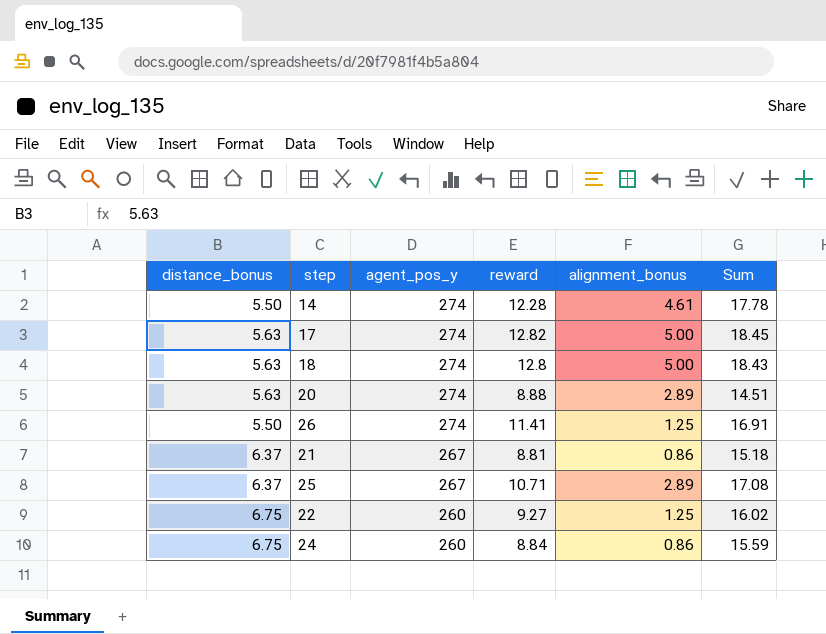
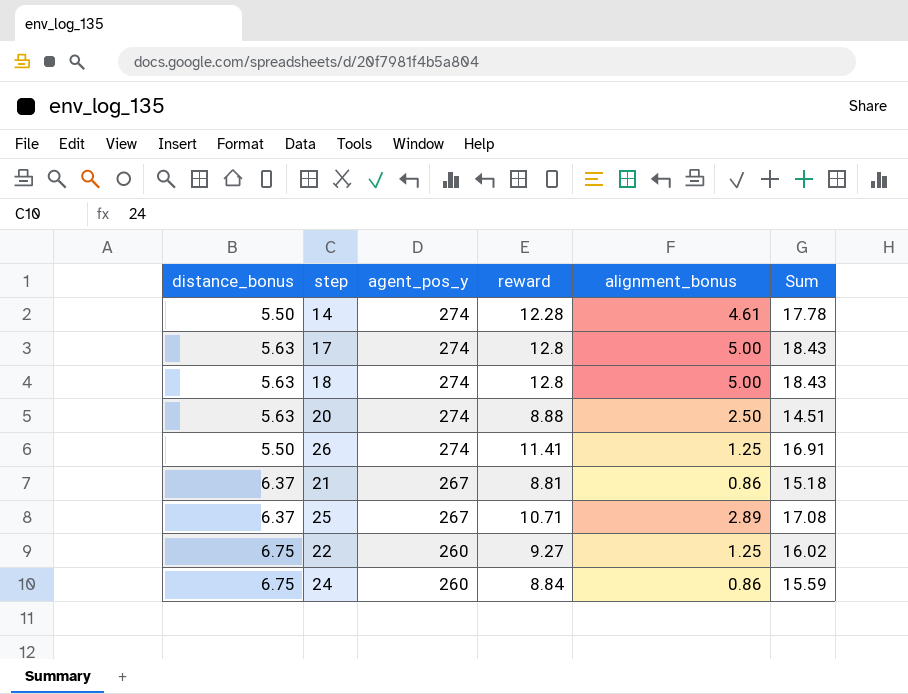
17 | reward: 12.82 -> 12.8
17 | Sum: 18.45 -> 18.43
20 | alignment_bonus: 2.89 -> 2.50

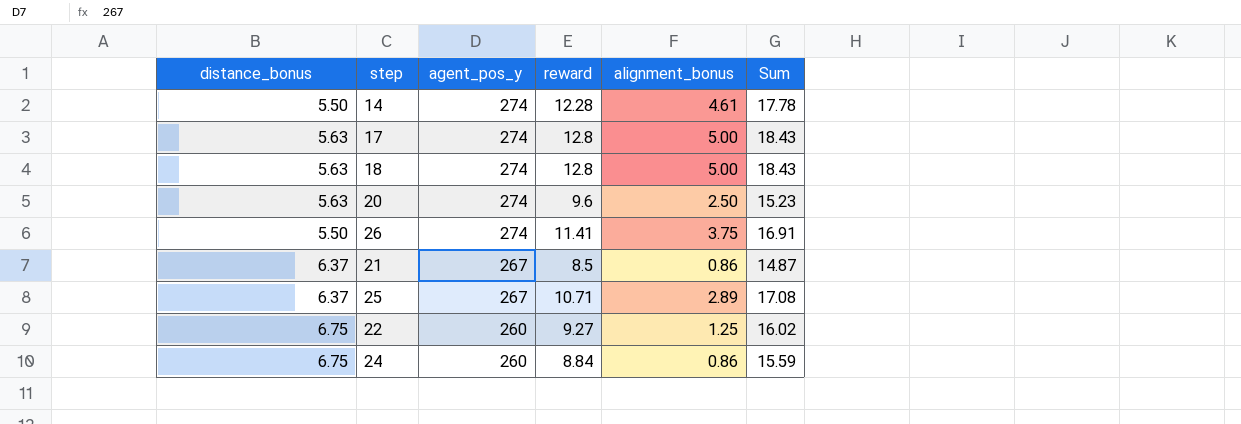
20 | reward: 8.88 -> 9.6
20 | Sum: 14.51 -> 15.23
26 | alignment_bonus: 1.25 -> 3.75
21 | reward: 8.81 -> 8.5
21 | Sum: 15.18 -> 14.87

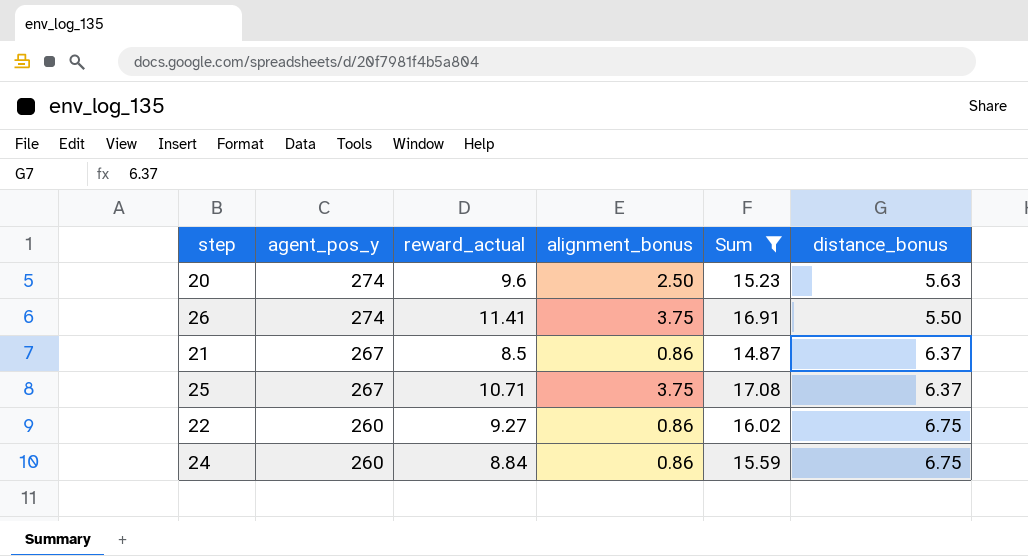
filter: none -> Sum <= 17.08
column name: reward -> reward_actual
column distance_bonus | position: 1 -> 6
25 | alignment_bonus: 2.89 -> 3.75
22 | alignment_bonus: 1.25 -> 0.86

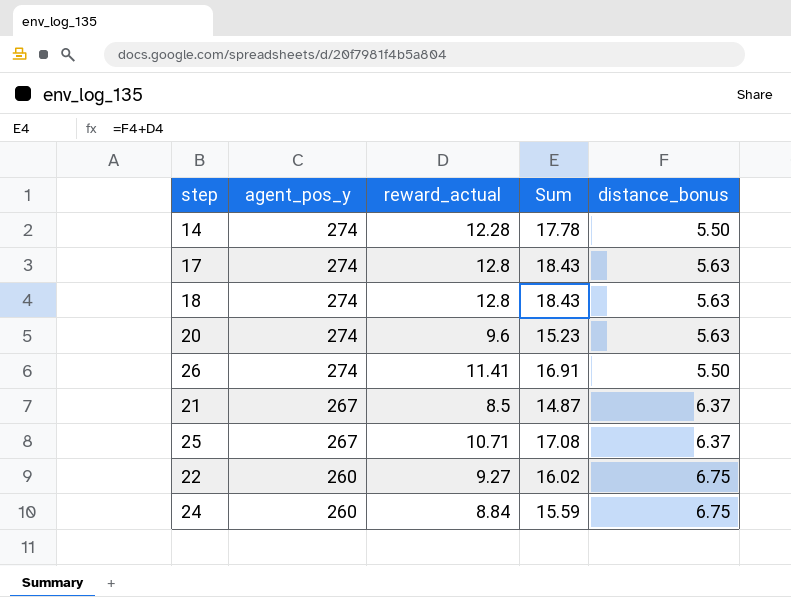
filter: Sum <= 17.08 -> none
column alignment_bonus | position: 4 -> none

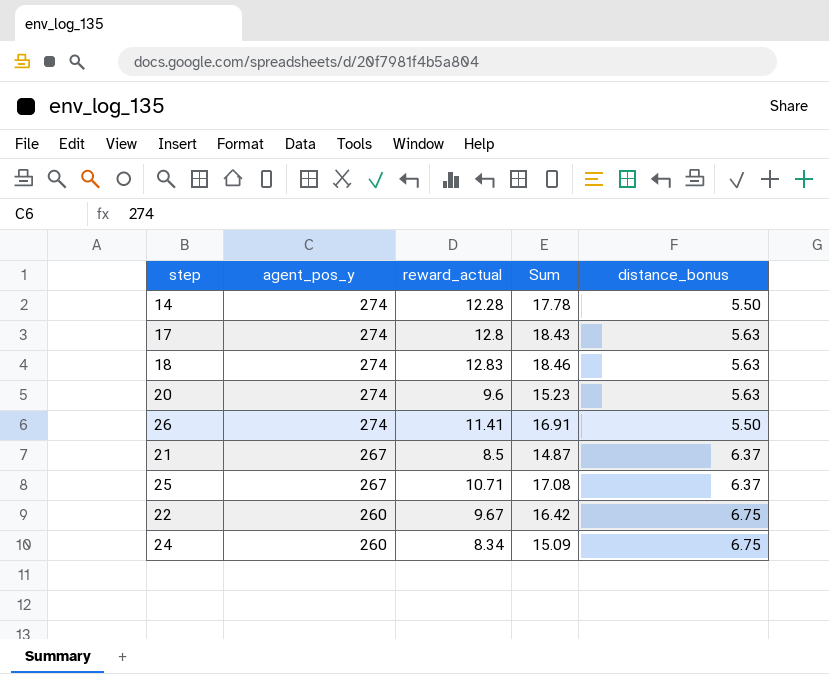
18 | reward_actual: 12.8 -> 12.83
18 | Sum: 18.43 -> 18.46
22 | reward_actual: 9.27 -> 9.67
22 | Sum: 16.02 -> 16.42
24 | reward_actual: 8.84 -> 8.34
24 | Sum: 15.59 -> 15.09

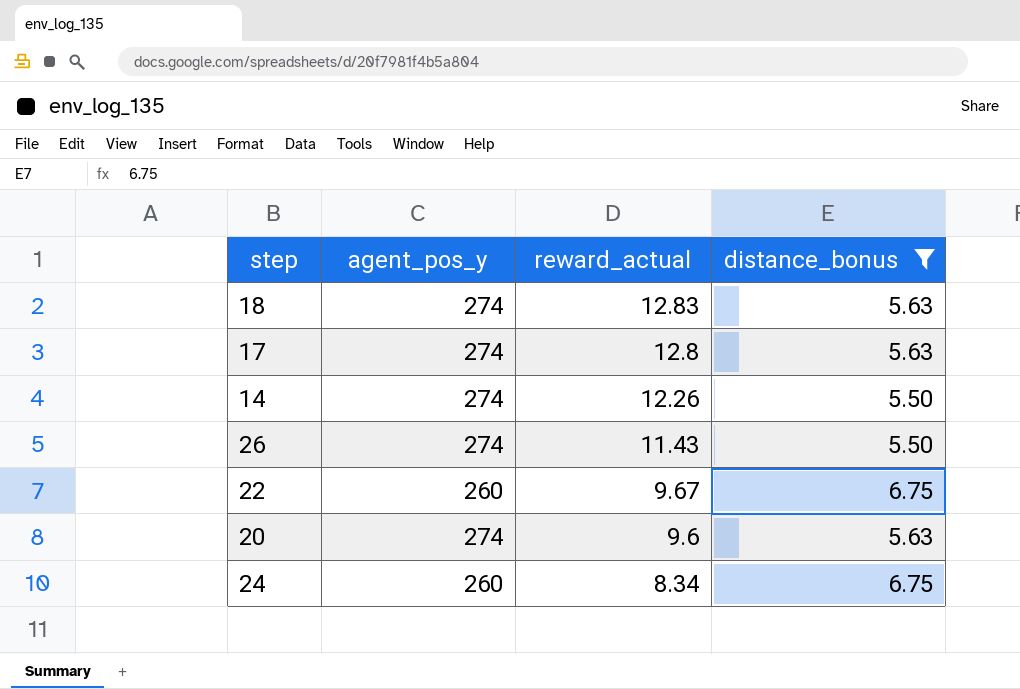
filter: none -> distance_bonus != 6.37
row order: agent_pos_y descending -> reward_actual descending
column Sum | formula: [reward_actual] + [distance_bonus] -> none
14 | reward_actual: 12.28 -> 12.26
26 | reward_actual: 11.41 -> 11.43

